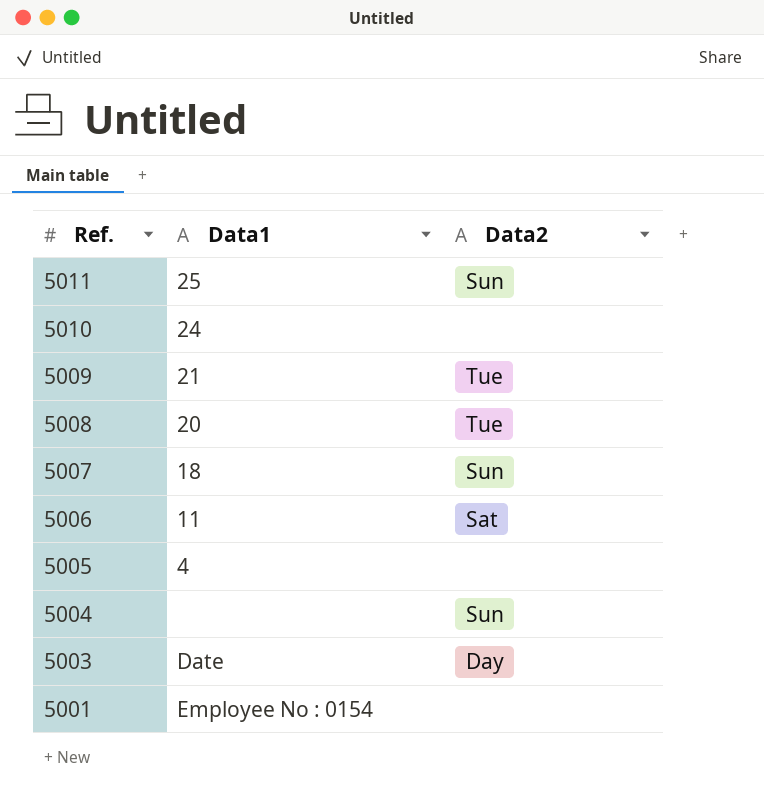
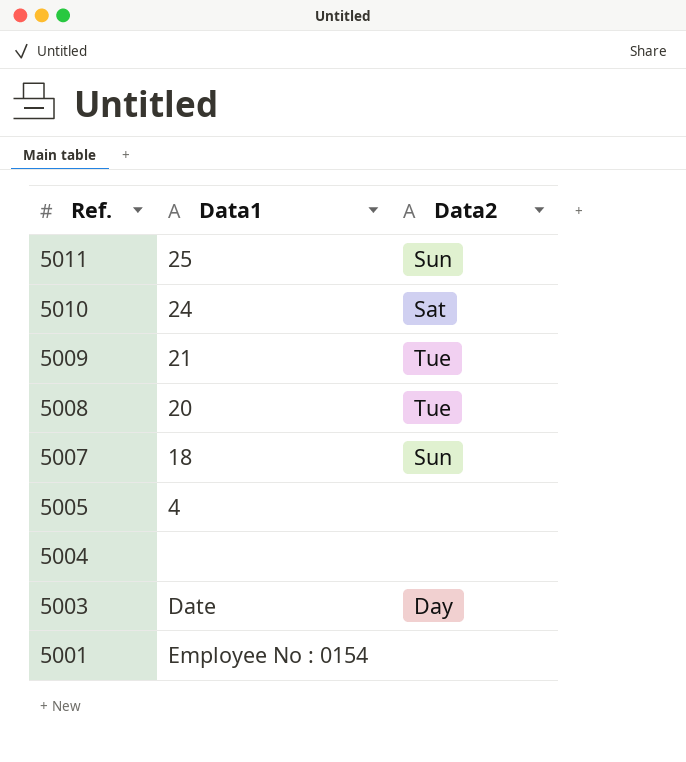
row 5006: 11 | Sat -> none
5010 | Data2: none -> Sat
5004 | Data2: Sun -> none

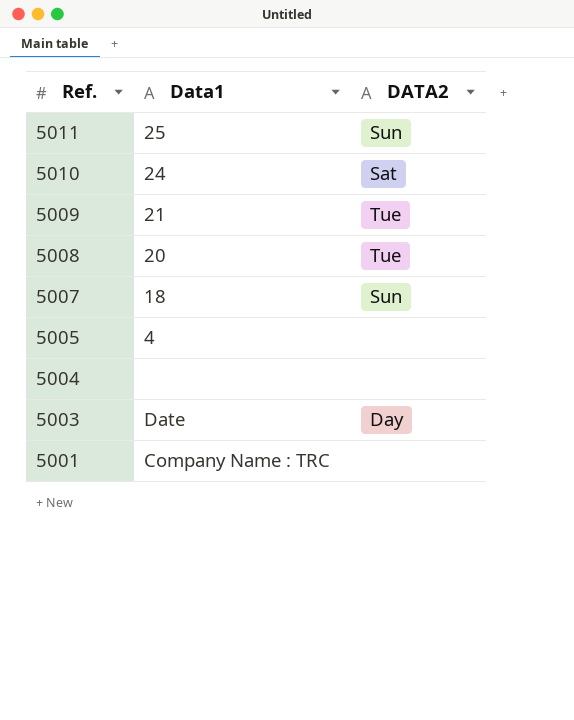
column name: Data2 -> DATA2
5001 | Data1: Employee No : 0154 -> Company Name : TRC

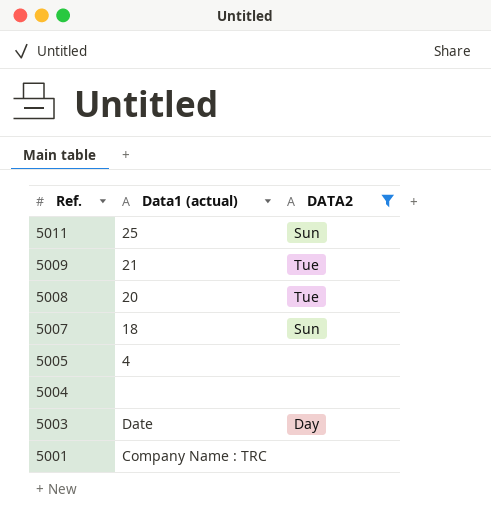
filter: none -> DATA2 != Sat
column name: Data1 -> Data1 (actual)

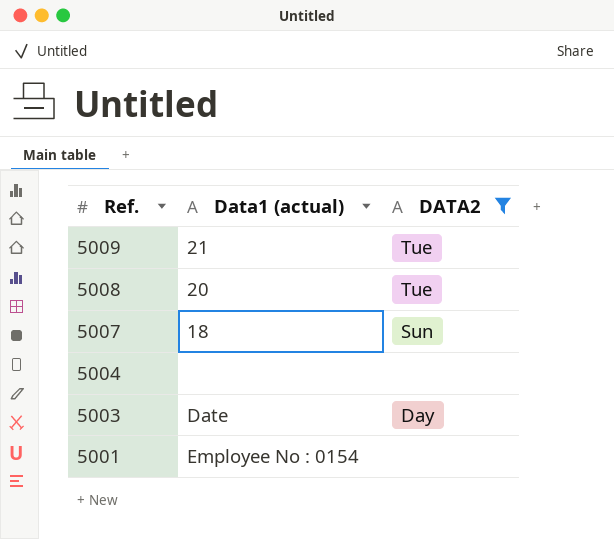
row 5011: 25 | Sun -> none
row 5005: 4 | none -> none
5001 | Data1 (actual): Company Name : TRC -> Employee No : 0154

